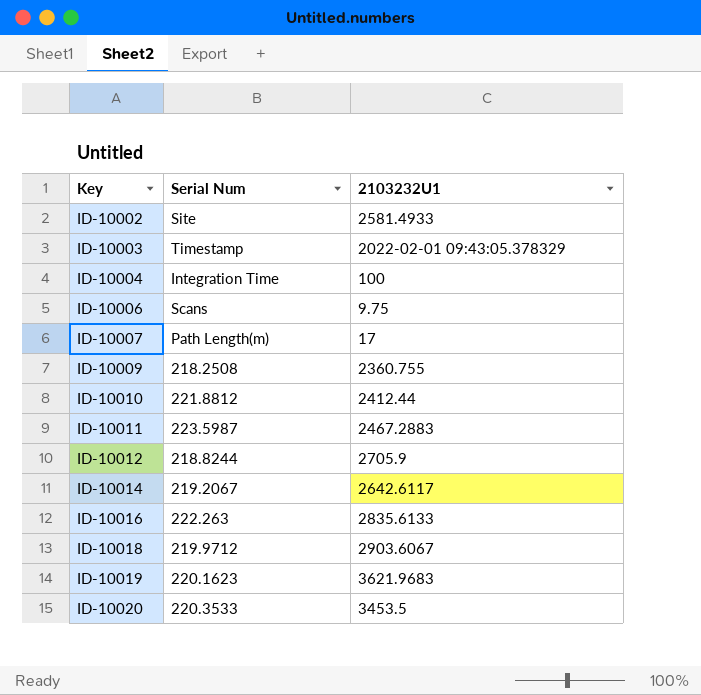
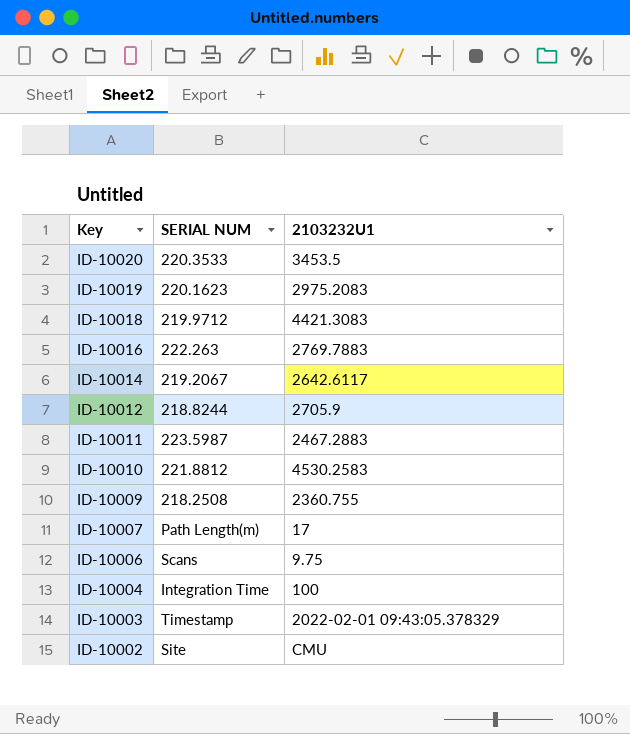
row order: Key ascending -> Key descending
column name: Serial Num -> SERIAL NUM
ID-10019 | 2103232U1: 3621.9683 -> 2975.2083
ID-10018 | 2103232U1: 2903.6067 -> 4421.3083
ID-10016 | 2103232U1: 2835.6133 -> 2769.7883
ID-10010 | 2103232U1: 2412.44 -> 4530.2583
ID-10002 | 2103232U1: 2581.4933 -> CMU

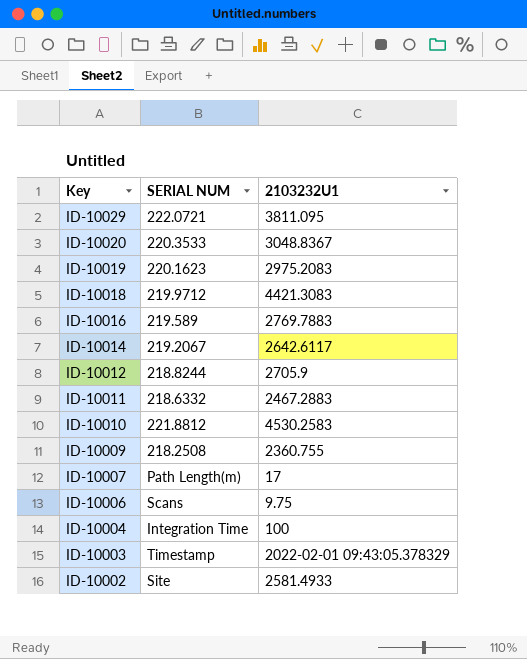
row ID-10029: none -> 222.0721 | 3811.095
ID-10020 | 2103232U1: 3453.5 -> 3048.8367
ID-10016 | SERIAL NUM: 222.263 -> 219.589
ID-10011 | SERIAL NUM: 223.5987 -> 218.6332
ID-10002 | 2103232U1: CMU -> 2581.4933

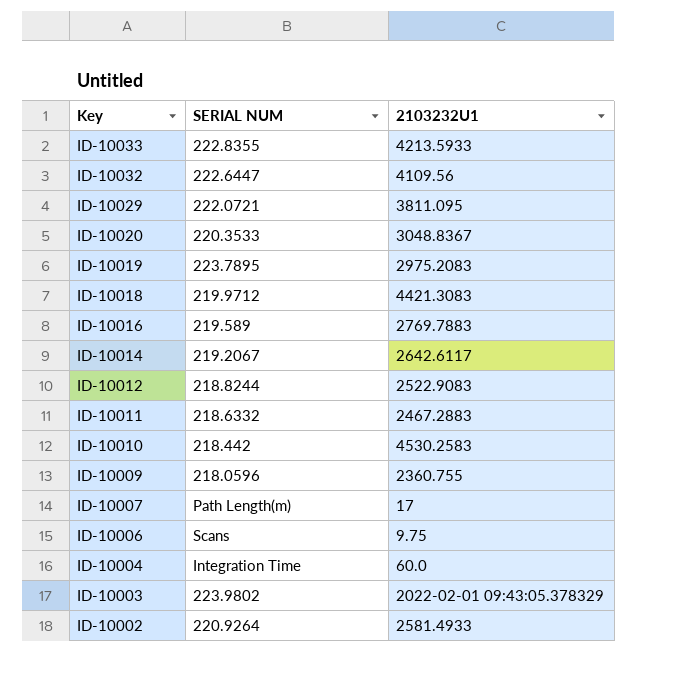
row ID-10033: none -> 222.8355 | 4213.5933
row ID-10032: none -> 222.6447 | 4109.56
ID-10019 | SERIAL NUM: 220.1623 -> 223.7895
ID-10012 | 2103232U1: 2705.9 -> 2522.9083
ID-10010 | SERIAL NUM: 221.8812 -> 218.442
ID-10009 | SERIAL NUM: 218.2508 -> 218.0596
ID-10004 | 2103232U1: 100 -> 60.0
ID-10003 | SERIAL NUM: Timestamp -> 223.9802
ID-10002 | SERIAL NUM: Site -> 220.9264

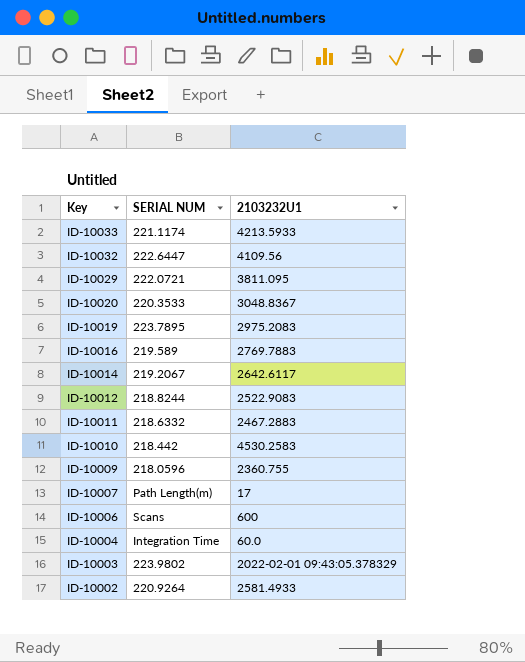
row ID-10018: 219.9712 | 4421.3083 -> none
ID-10033 | SERIAL NUM: 222.8355 -> 221.1174
ID-10006 | 2103232U1: 9.75 -> 600

